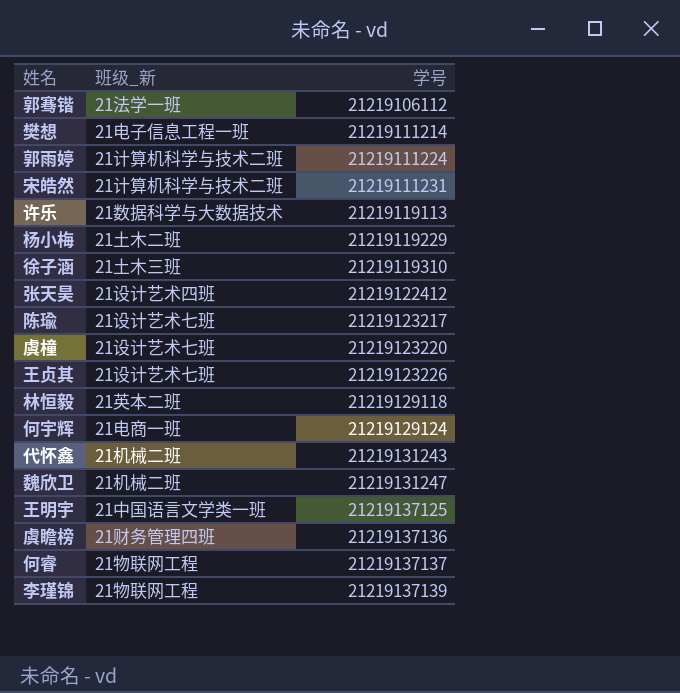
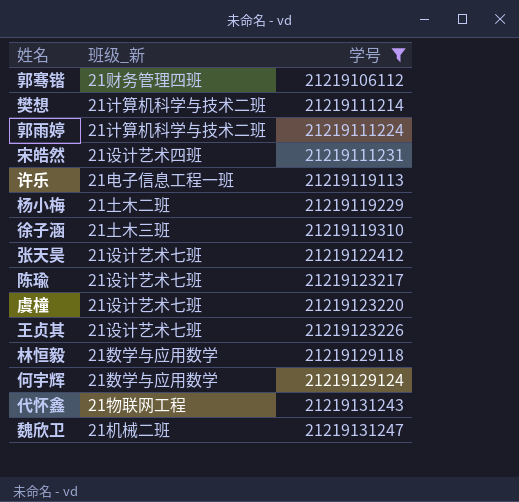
filter: none -> 学号 <= 21219131247
郭骞锴 | 班级_新: 21法学一班 -> 21财务管理四班
樊想 | 班级_新: 21电子信息工程一班 -> 21计算机科学与技术二班
宋皓然 | 班级_新: 21计算机科学与技术二班 -> 21设计艺术四班
许乐 | 班级_新: 21数据科学与大数据技术 -> 21电子信息工程一班
张天昊 | 班级_新: 21设计艺术四班 -> 21设计艺术七班
林恒毅 | 班级_新: 21英本二班 -> 21数学与应用数学
何宇辉 | 班级_新: 21电商一班 -> 21数学与应用数学
代怀鑫 | 班级_新: 21机械二班 -> 21物联网工程

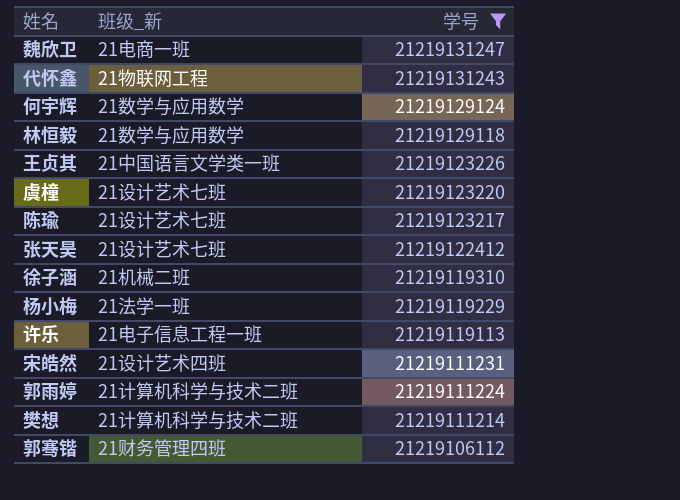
row order: 学号 ascending -> 学号 descending
魏欣卫 | 班级_新: 21机械二班 -> 21电商一班
王贞其 | 班级_新: 21设计艺术七班 -> 21中国语言文学类一班
徐子涵 | 班级_新: 21土木三班 -> 21机械二班
杨小梅 | 班级_新: 21土木二班 -> 21法学一班

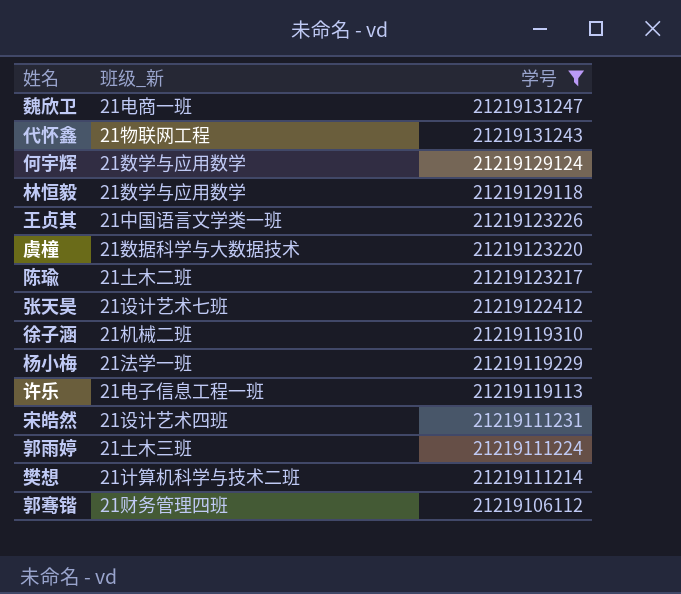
虞橦 | 班级_新: 21设计艺术七班 -> 21数据科学与大数据技术
陈瑜 | 班级_新: 21设计艺术七班 -> 21土木二班
郭雨婷 | 班级_新: 21计算机科学与技术二班 -> 21土木三班

